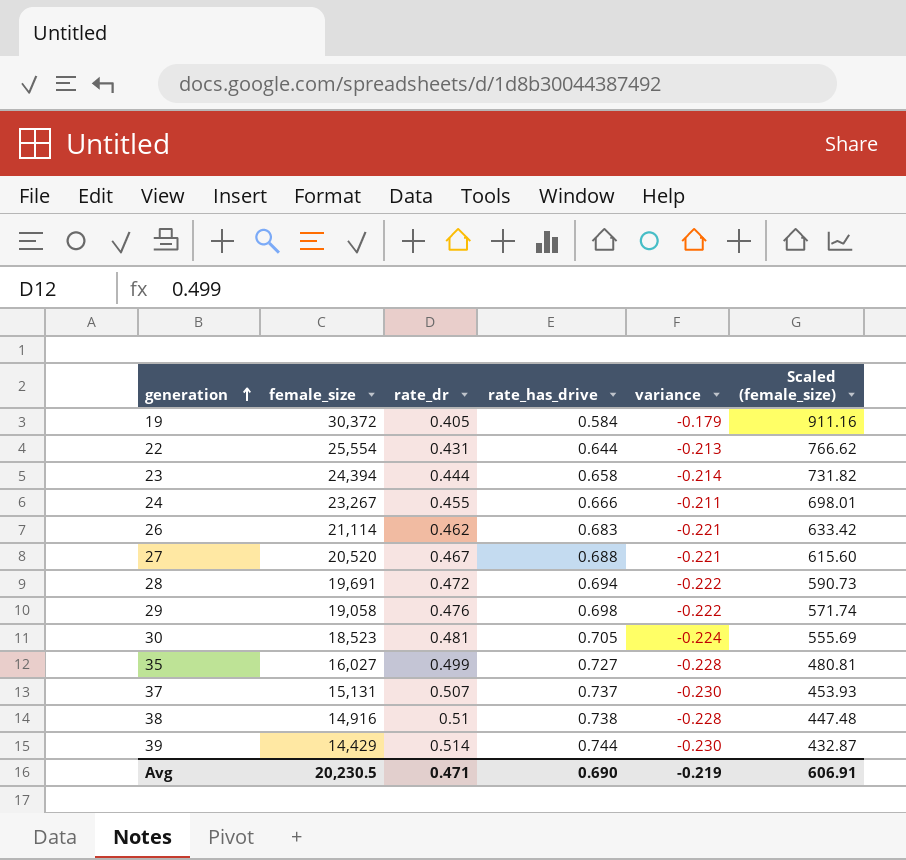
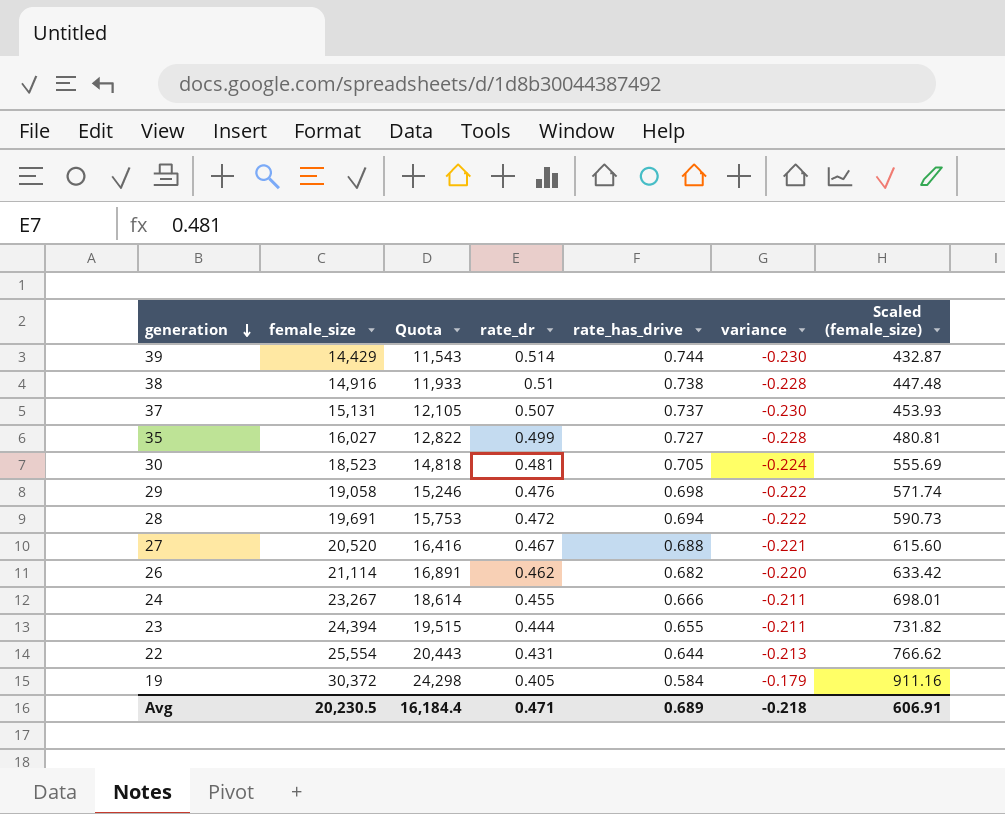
row order: generation ascending -> generation descending
column Quota | formula: none -> [female_size] * 0.8
26 | rate_has_drive: 0.683 -> 0.682
26 | variance: -0.221 -> -0.220
23 | rate_has_drive: 0.658 -> 0.655
23 | variance: -0.214 -> -0.211
Avg | rate_has_drive: 0.690 -> 0.689
Avg | variance: -0.219 -> -0.218

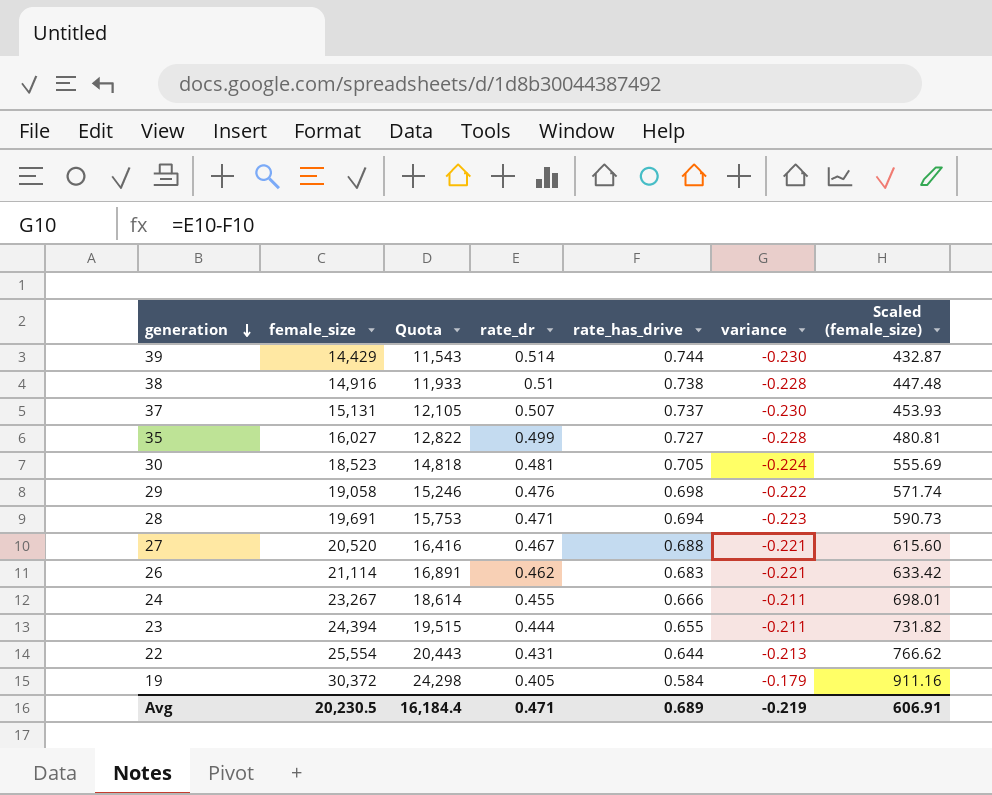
28 | rate_dr: 0.472 -> 0.471
28 | variance: -0.222 -> -0.223
26 | rate_has_drive: 0.682 -> 0.683
26 | variance: -0.220 -> -0.221
Avg | variance: -0.218 -> -0.219

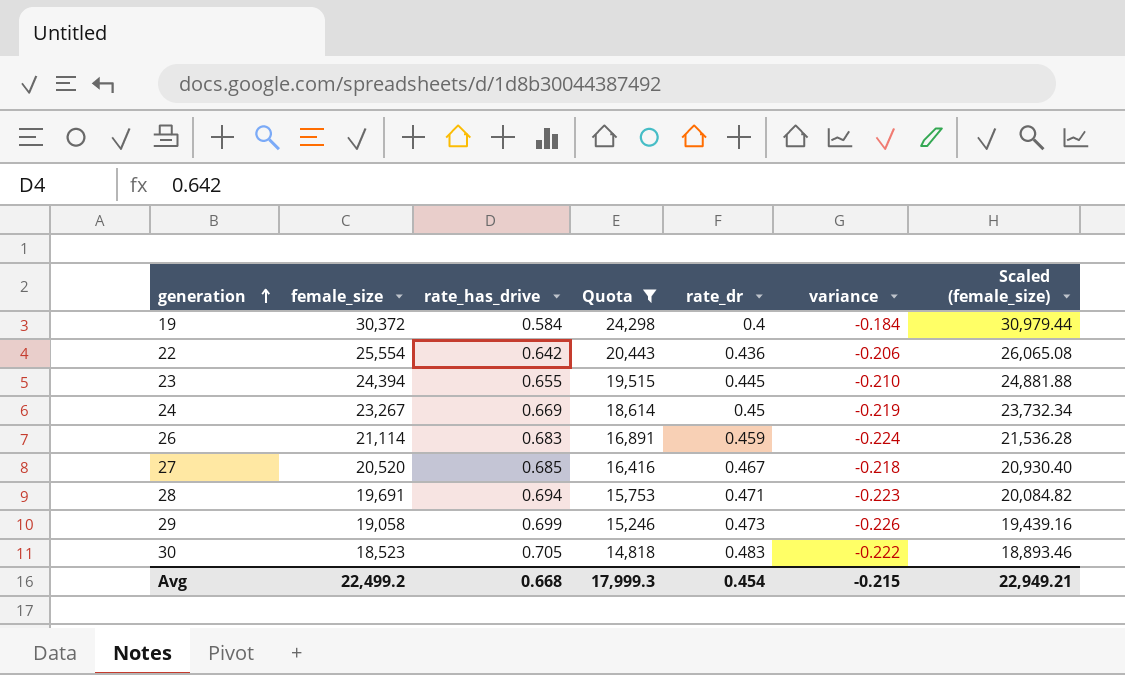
filter: none -> Quota >= 14,818
row order: generation descending -> generation ascending
column rate_has_drive | position: 5 -> 3
column Scaled (female_size) | formula: [female_size] * 0.03 -> [female_size] * 1.02
19 | rate_dr: 0.405 -> 0.4
19 | variance: -0.179 -> -0.184
22 | rate_has_drive: 0.644 -> 0.642
22 | rate_dr: 0.431 -> 0.436
22 | variance: -0.213 -> -0.206
23 | rate_dr: 0.444 -> 0.445
23 | variance: -0.211 -> -0.210
24 | rate_has_drive: 0.666 -> 0.669
24 | rate_dr: 0.455 -> 0.45
24 | variance: -0.211 -> -0.219
26 | rate_dr: 0.462 -> 0.459
26 | variance: -0.221 -> -0.224
27 | rate_has_drive: 0.688 -> 0.685
27 | variance: -0.221 -> -0.218
29 | rate_has_drive: 0.698 -> 0.699
29 | rate_dr: 0.476 -> 0.473
29 | variance: -0.222 -> -0.226
30 | rate_dr: 0.481 -> 0.483
30 | variance: -0.224 -> -0.222
Avg | female_size: 20,230.5 -> 22,499.2
Avg | rate_has_drive: 0.689 -> 0.668
Avg | Quota: 16,184.4 -> 17,999.3
Avg | rate_dr: 0.471 -> 0.454
Avg | variance: -0.219 -> -0.215
Avg | Scaled (female_size): 606.91 -> 22,949.21

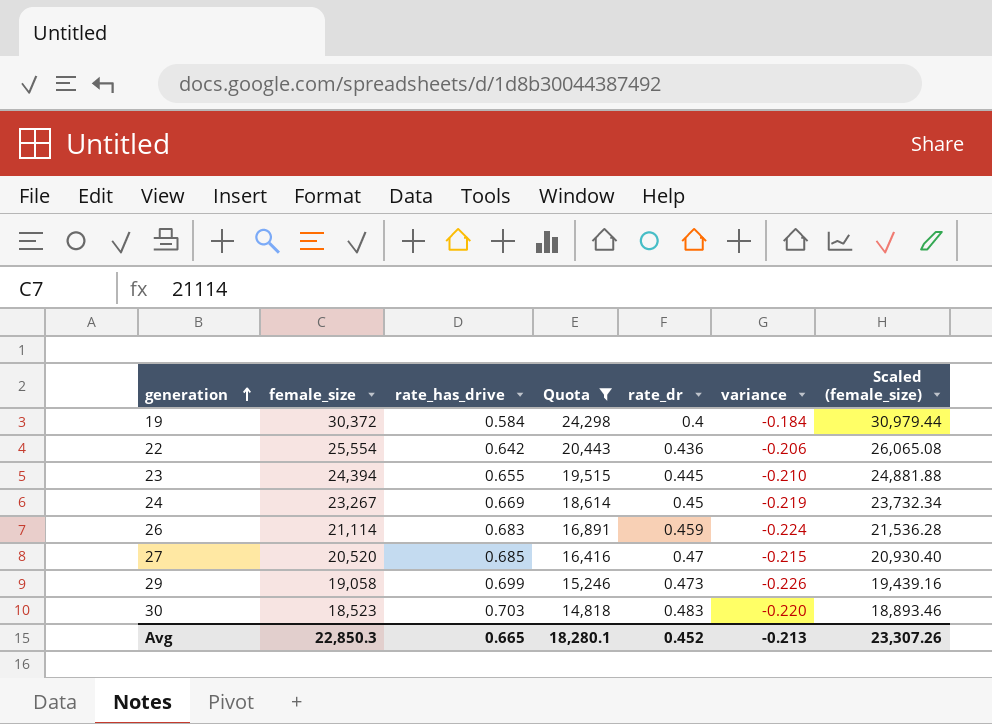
row 28: 19,691 | 0.694 | 15,753 | 0.471 | -0.223 | 20,084.82 -> none
27 | rate_dr: 0.467 -> 0.47
27 | variance: -0.218 -> -0.215
30 | rate_has_drive: 0.705 -> 0.703
30 | variance: -0.222 -> -0.220
Avg | female_size: 22,499.2 -> 22,850.3
Avg | rate_has_drive: 0.668 -> 0.665
Avg | Quota: 17,999.3 -> 18,280.1
Avg | rate_dr: 0.454 -> 0.452
Avg | variance: -0.215 -> -0.213
Avg | Scaled (female_size): 22,949.21 -> 23,307.26

